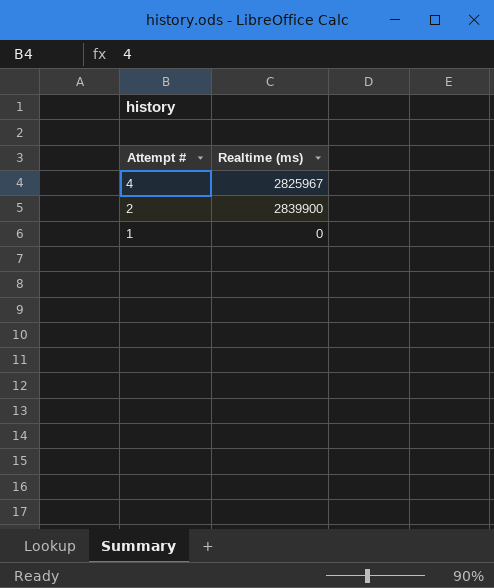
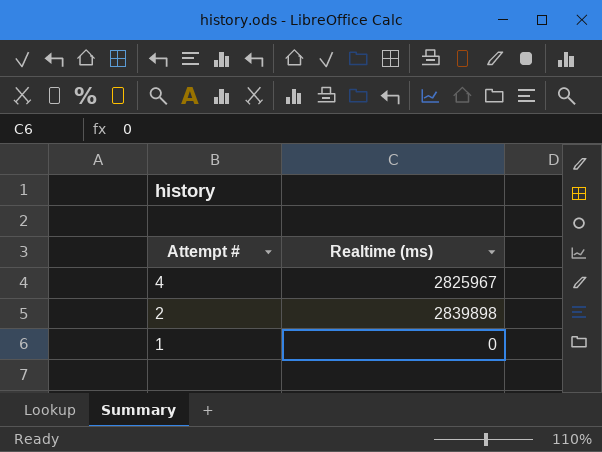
2 | Realtime (ms): 2839900 -> 2839898

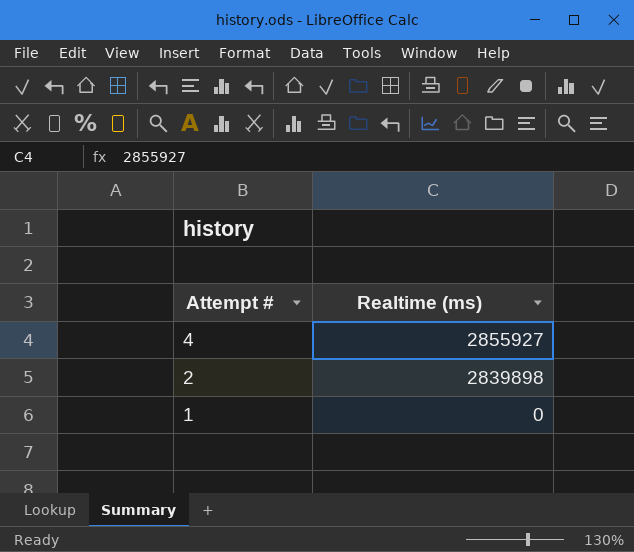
4 | Realtime (ms): 2825967 -> 2855927

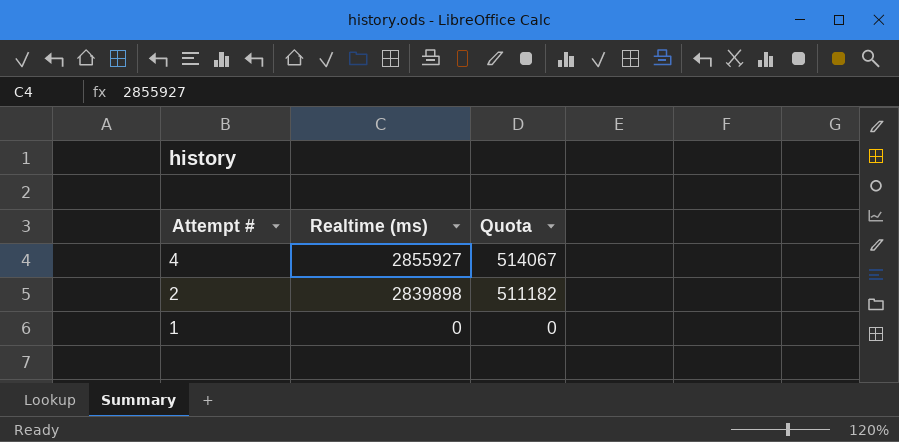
column Quota | formula: none -> [Realtime (ms)] * 0.18

